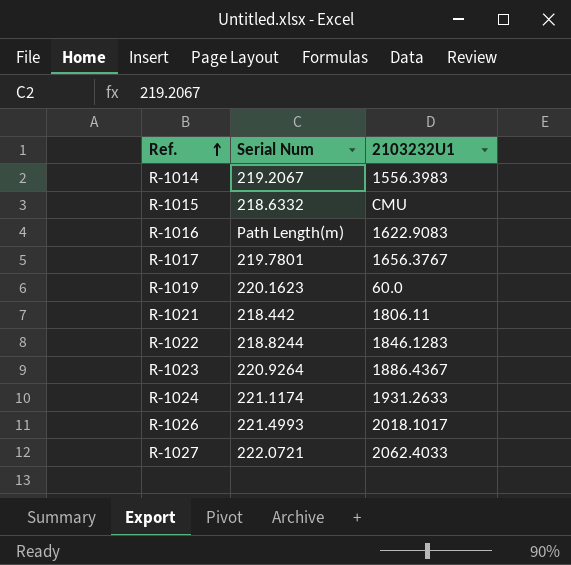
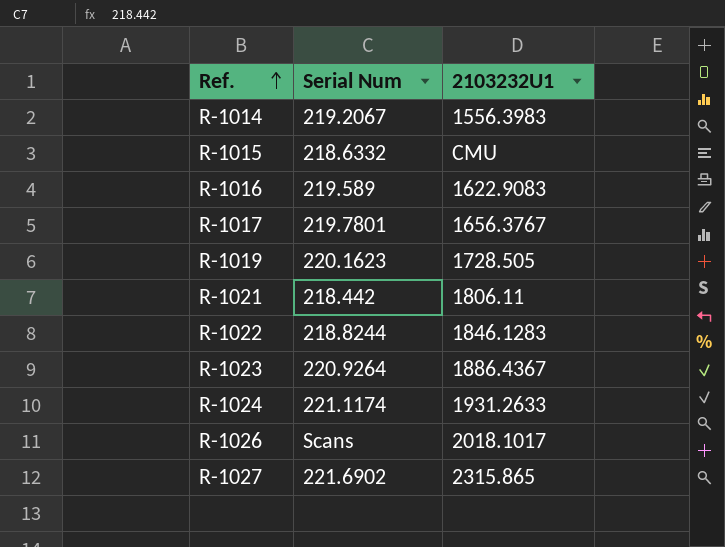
R-1016 | Serial Num: Path Length(m) -> 219.589
R-1019 | 2103232U1: 60.0 -> 1728.505
R-1026 | Serial Num: 221.4993 -> Scans
R-1027 | Serial Num: 222.0721 -> 221.6902
R-1027 | 2103232U1: 2062.4033 -> 2315.865

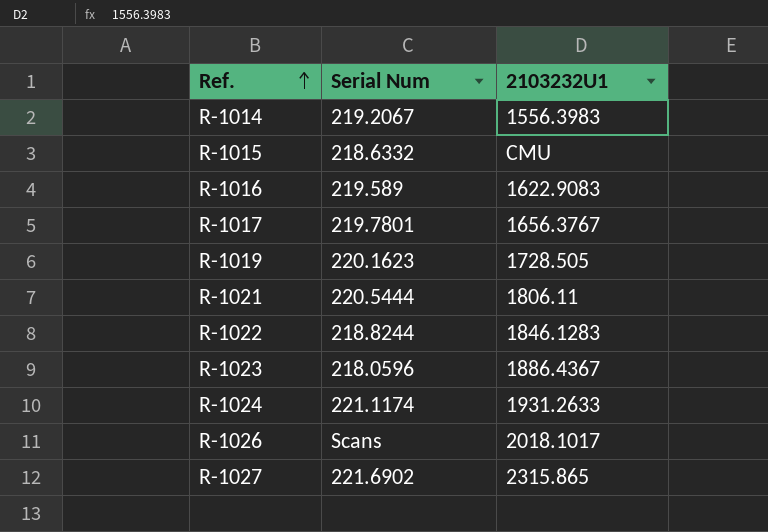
R-1021 | Serial Num: 218.442 -> 220.5444
R-1023 | Serial Num: 220.9264 -> 218.0596

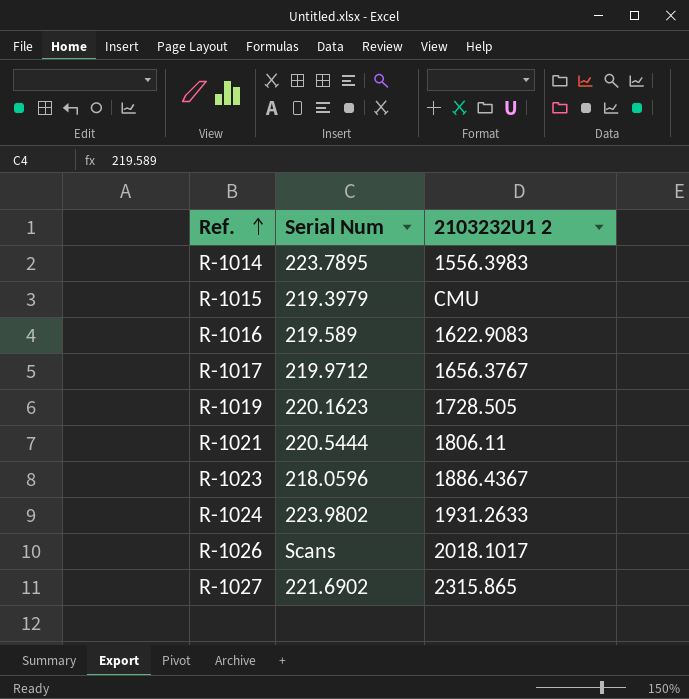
column name: 2103232U1 -> 2103232U1 2
row R-1022: 218.8244 | 1846.1283 -> none
R-1014 | Serial Num: 219.2067 -> 223.7895
R-1015 | Serial Num: 218.6332 -> 219.3979
R-1017 | Serial Num: 219.7801 -> 219.9712
R-1024 | Serial Num: 221.1174 -> 223.9802

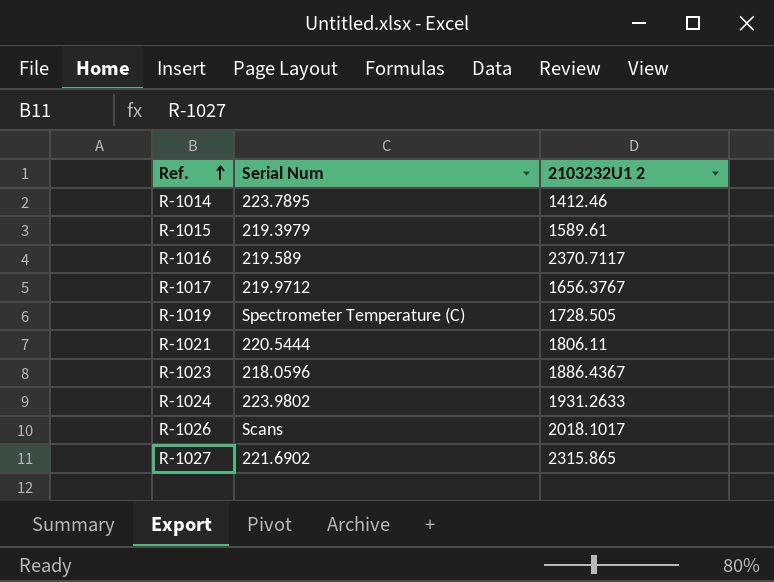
R-1014 | 2103232U1 2: 1556.3983 -> 1412.46
R-1015 | 2103232U1 2: CMU -> 1589.61
R-1016 | 2103232U1 2: 1622.9083 -> 2370.7117
R-1019 | Serial Num: 220.1623 -> Spectrometer Temperature (C)

